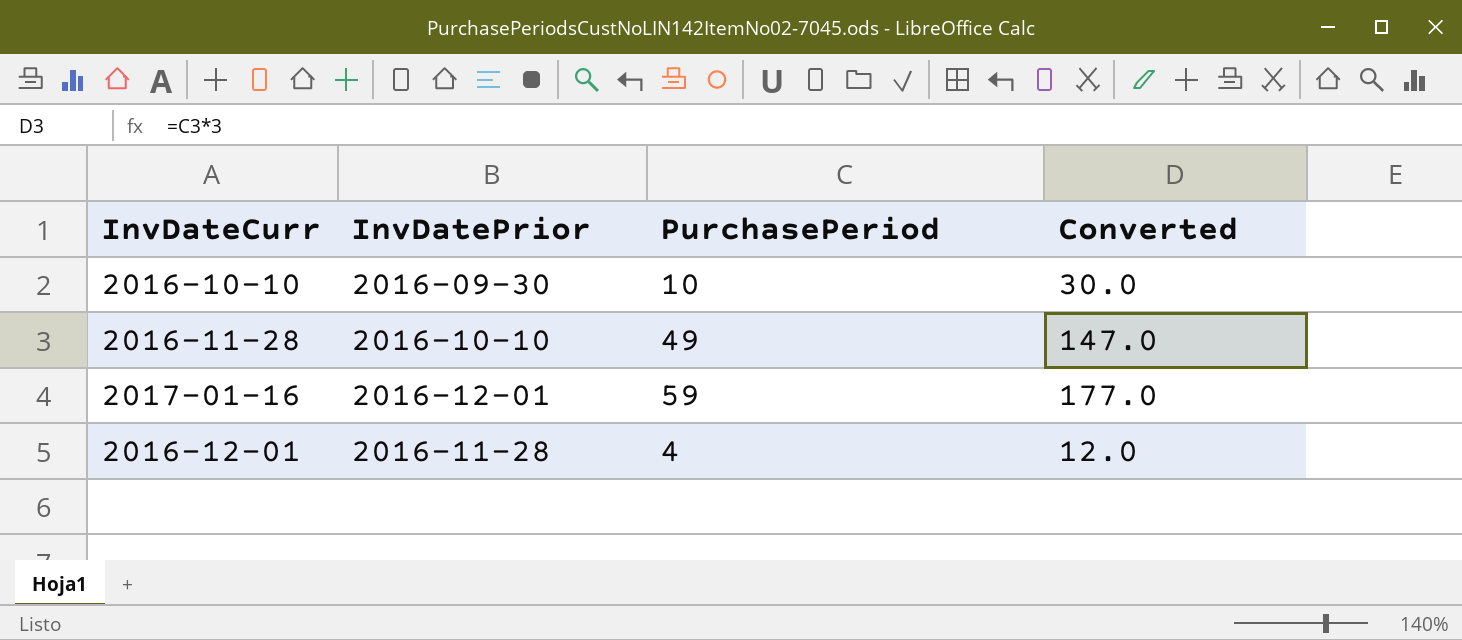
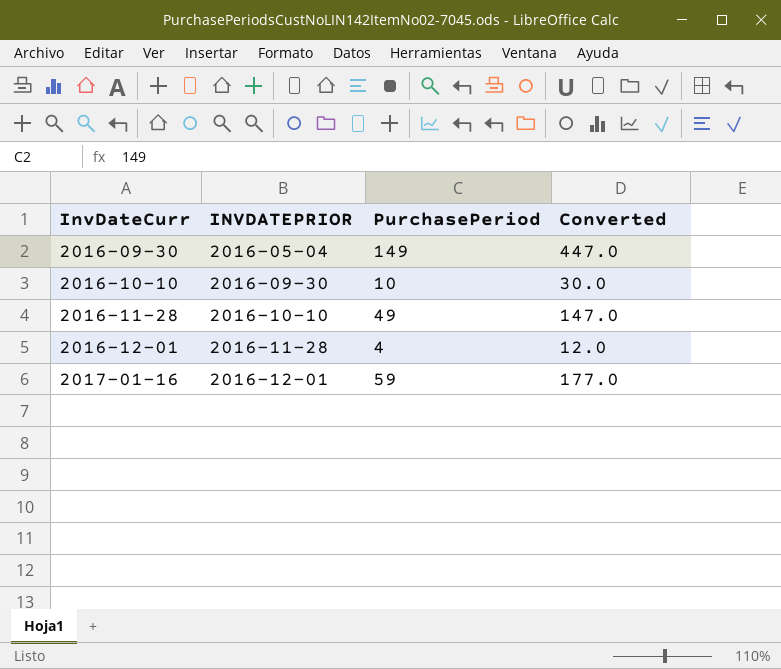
row order: none -> InvDateCurr ascending
column name: InvDatePrior -> INVDATEPRIOR
row 2016-09-30: none -> 2016-05-04 | 149 | 447.0

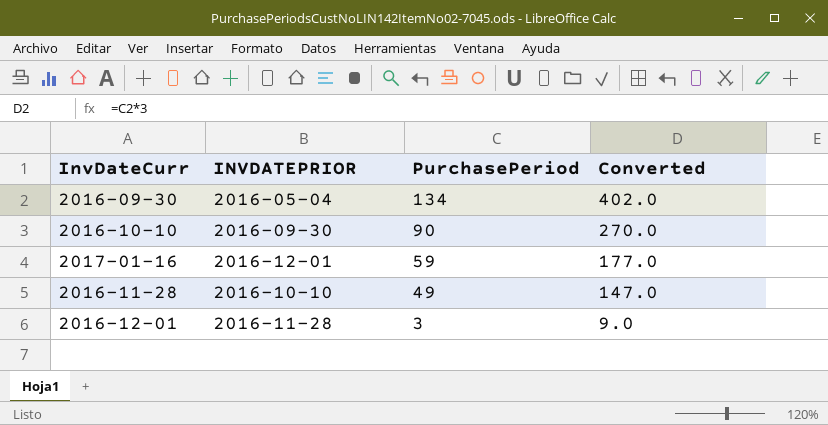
row order: InvDateCurr ascending -> PurchasePeriod descending
2016-09-30 | PurchasePeriod: 149 -> 134
2016-09-30 | Converted: 447.0 -> 402.0
2016-10-10 | PurchasePeriod: 10 -> 90
2016-10-10 | Converted: 30.0 -> 270.0
2016-12-01 | PurchasePeriod: 4 -> 3
2016-12-01 | Converted: 12.0 -> 9.0

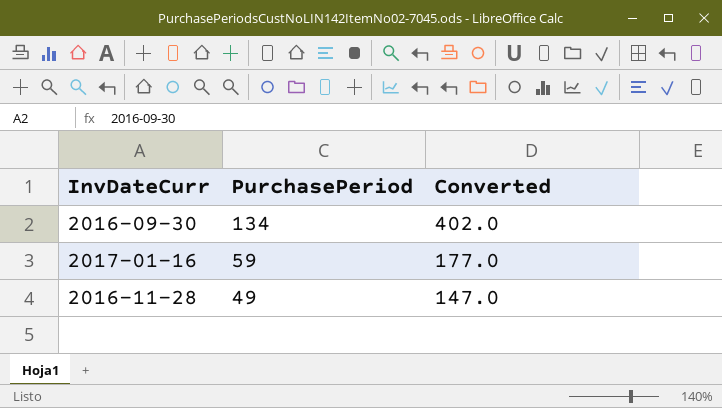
column INVDATEPRIOR | position: 2 -> none
row 2016-10-10: 2016-09-30 | 90 | 270.0 -> none
row 2016-12-01: 2016-11-28 | 3 | 9.0 -> none

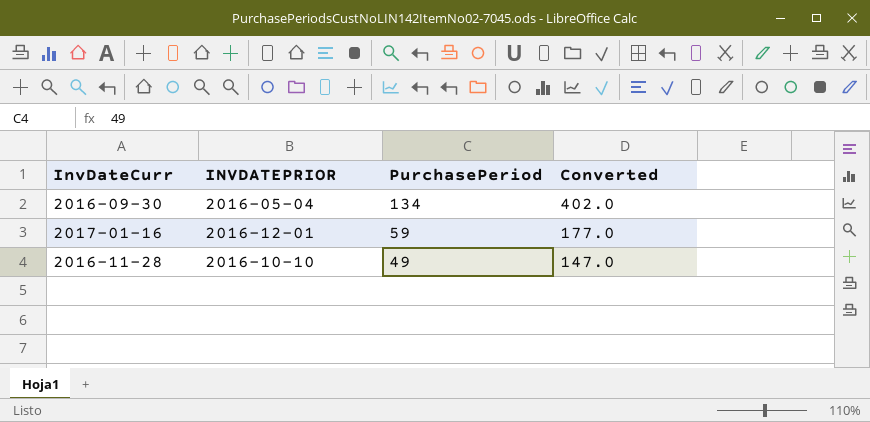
column INVDATEPRIOR | position: none -> 2

